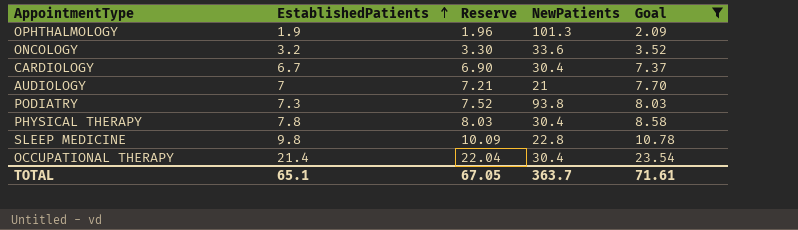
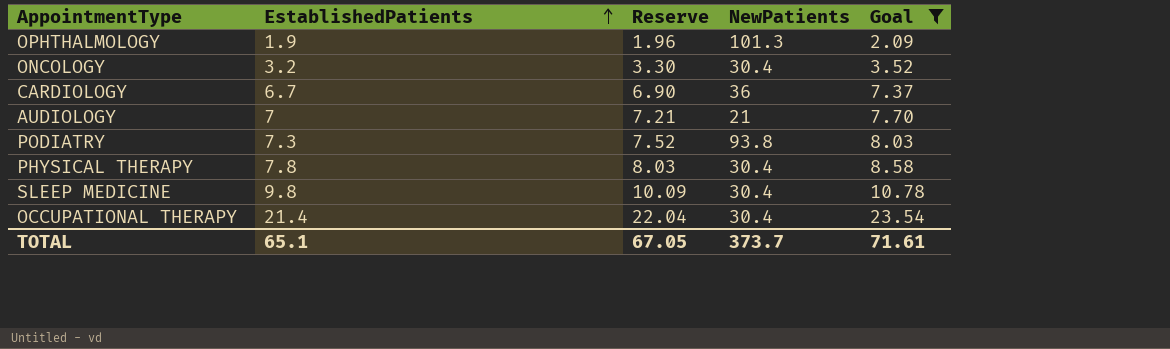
ONCOLOGY | NewPatients: 33.6 -> 30.4
CARDIOLOGY | NewPatients: 30.4 -> 36
SLEEP MEDICINE | NewPatients: 22.8 -> 30.4
TOTAL | NewPatients: 363.7 -> 373.7

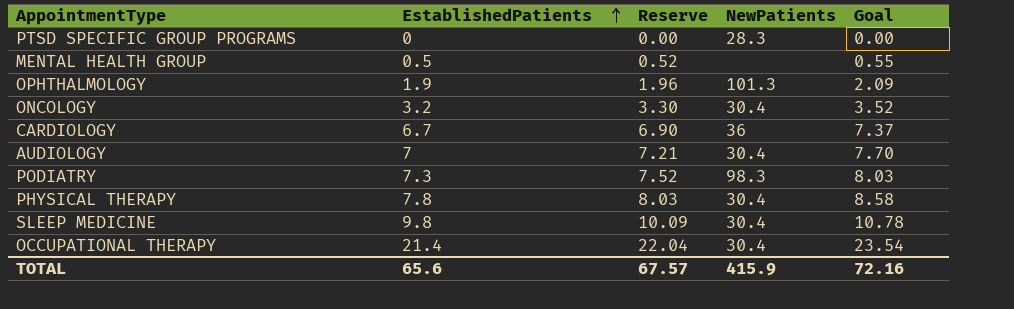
filter: Goal >= 2.09 -> none
AUDIOLOGY | NewPatients: 21 -> 30.4
PODIATRY | NewPatients: 93.8 -> 98.3
TOTAL | EstablishedPatients: 65.1 -> 65.6
TOTAL | Reserve: 67.05 -> 67.57
TOTAL | NewPatients: 373.7 -> 415.9
TOTAL | Goal: 71.61 -> 72.16

